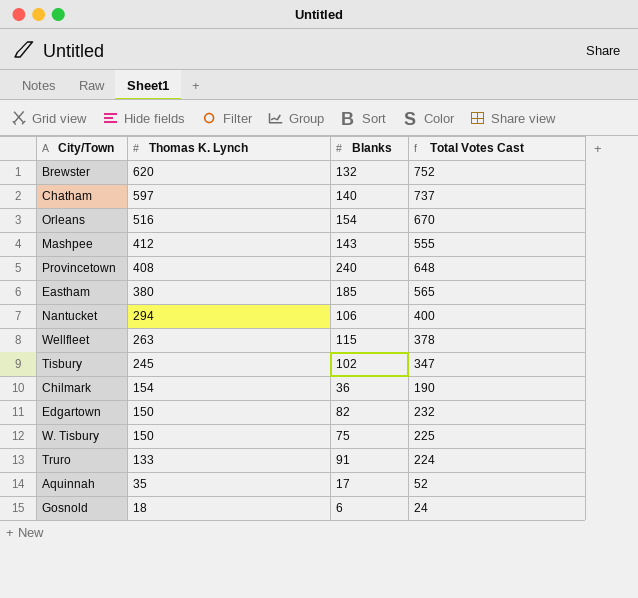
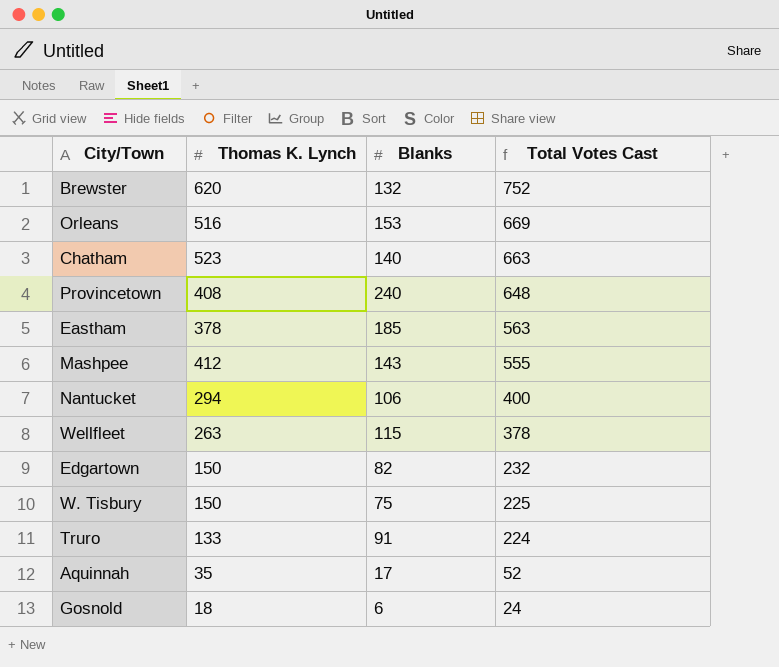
row order: Thomas K. Lynch descending -> Total Votes Cast descending
row Tisbury: 245 | 102 | 347 -> none
row Chilmark: 154 | 36 | 190 -> none
Orleans | Blanks: 154 -> 153
Orleans | Total Votes Cast: 670 -> 669
Chatham | Thomas K. Lynch: 597 -> 523
Chatham | Total Votes Cast: 737 -> 663
Eastham | Thomas K. Lynch: 380 -> 378
Eastham | Total Votes Cast: 565 -> 563

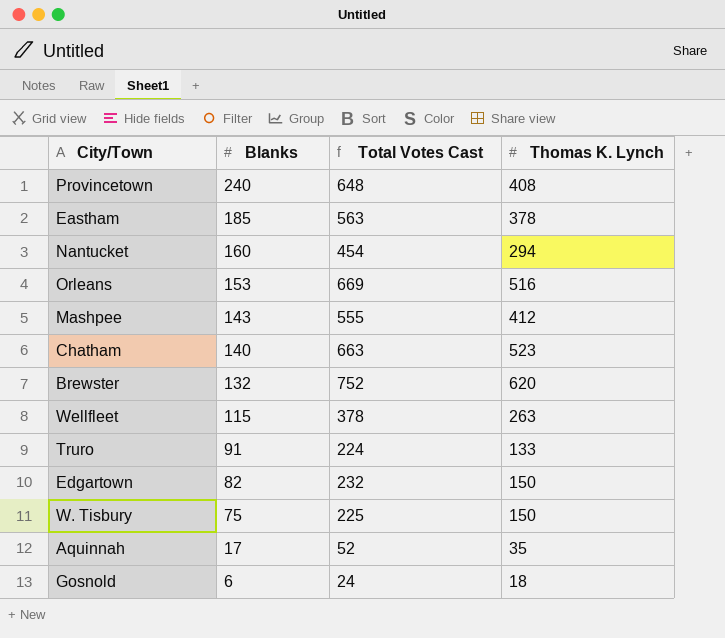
row order: Total Votes Cast descending -> Blanks descending
column Thomas K. Lynch | position: 2 -> 4
Nantucket | Blanks: 106 -> 160
Nantucket | Total Votes Cast: 400 -> 454

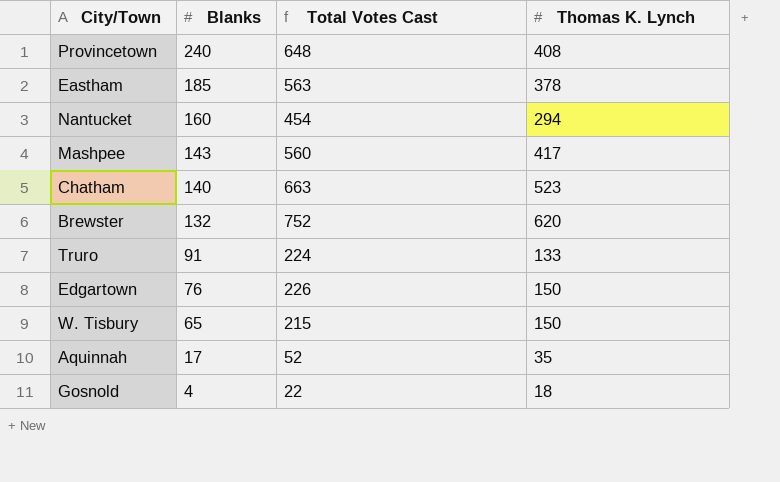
row Orleans: 153 | 669 | 516 -> none
row Wellfleet: 115 | 378 | 263 -> none
Mashpee | Total Votes Cast: 555 -> 560
Mashpee | Thomas K. Lynch: 412 -> 417
Edgartown | Blanks: 82 -> 76
Edgartown | Total Votes Cast: 232 -> 226
W. Tisbury | Blanks: 75 -> 65
W. Tisbury | Total Votes Cast: 225 -> 215
Gosnold | Blanks: 6 -> 4
Gosnold | Total Votes Cast: 24 -> 22

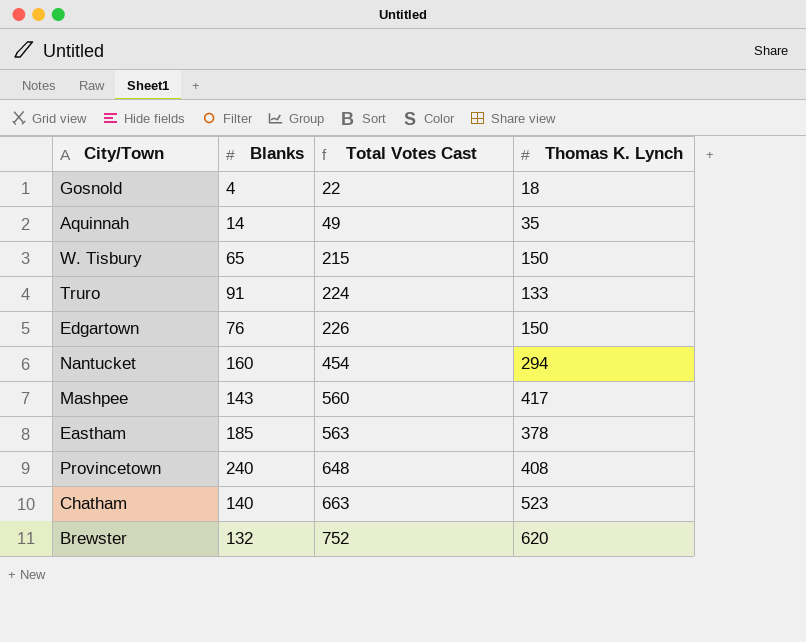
row order: Blanks descending -> Total Votes Cast ascending
Aquinnah | Blanks: 17 -> 14
Aquinnah | Total Votes Cast: 52 -> 49

